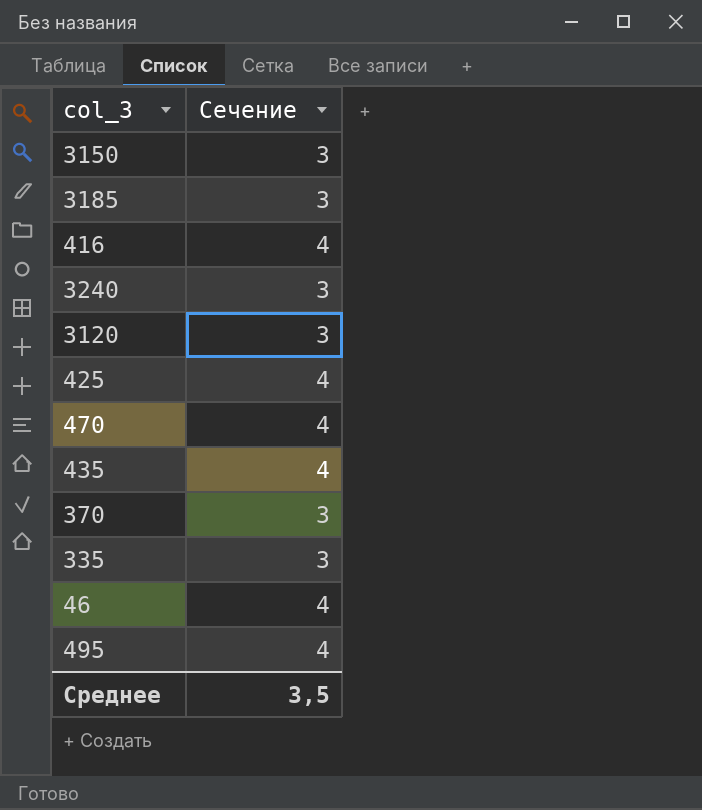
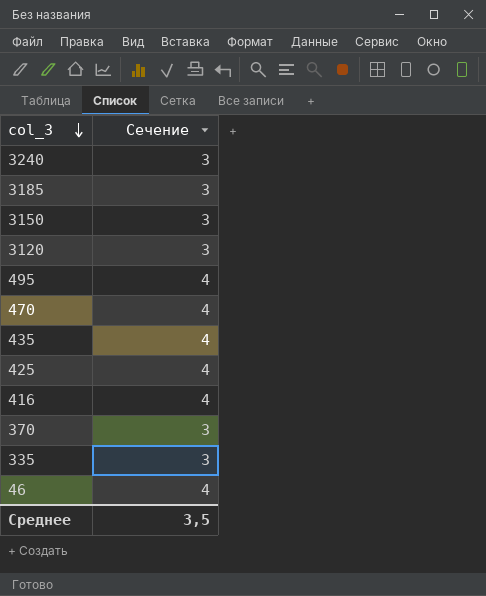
row order: none -> col_3 descending

